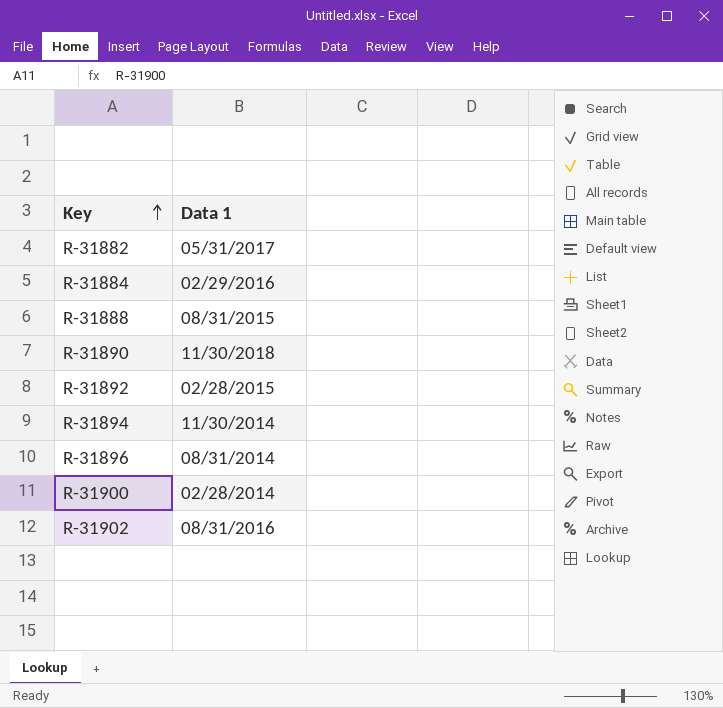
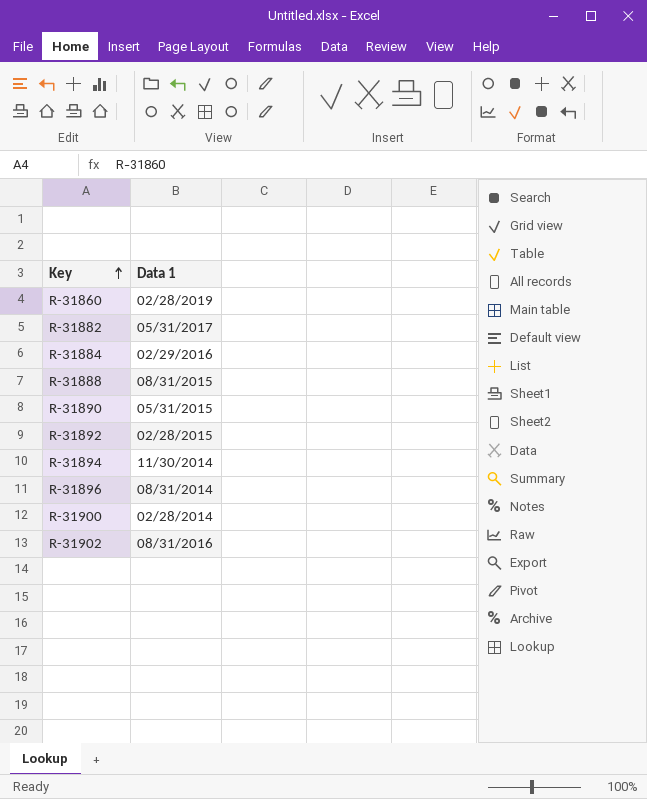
row R-31860: none -> 02/28/2019
R-31890 | Data 1: 11/30/2018 -> 05/31/2015

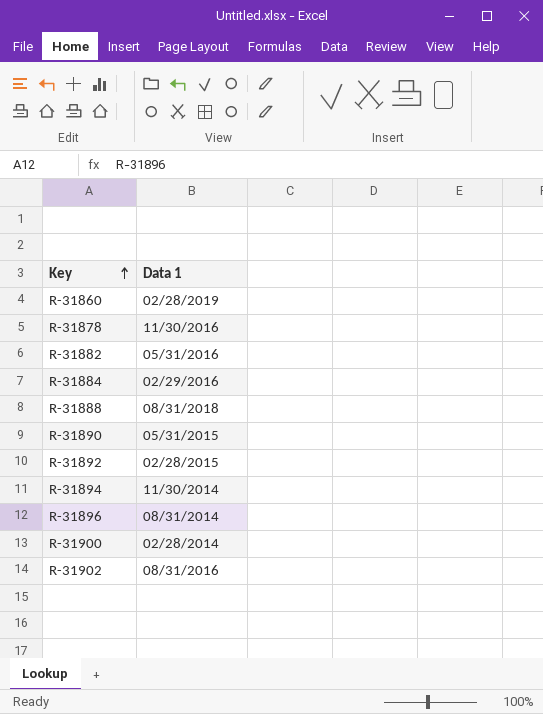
row R-31878: none -> 11/30/2016
R-31882 | Data 1: 05/31/2017 -> 05/31/2016
R-31888 | Data 1: 08/31/2015 -> 08/31/2018

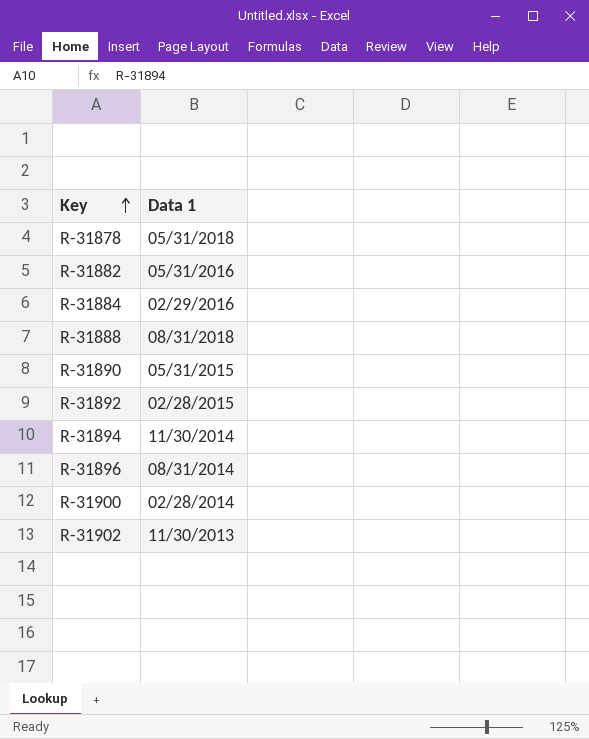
row R-31860: 02/28/2019 -> none
R-31878 | Data 1: 11/30/2016 -> 05/31/2018
R-31902 | Data 1: 08/31/2016 -> 11/30/2013

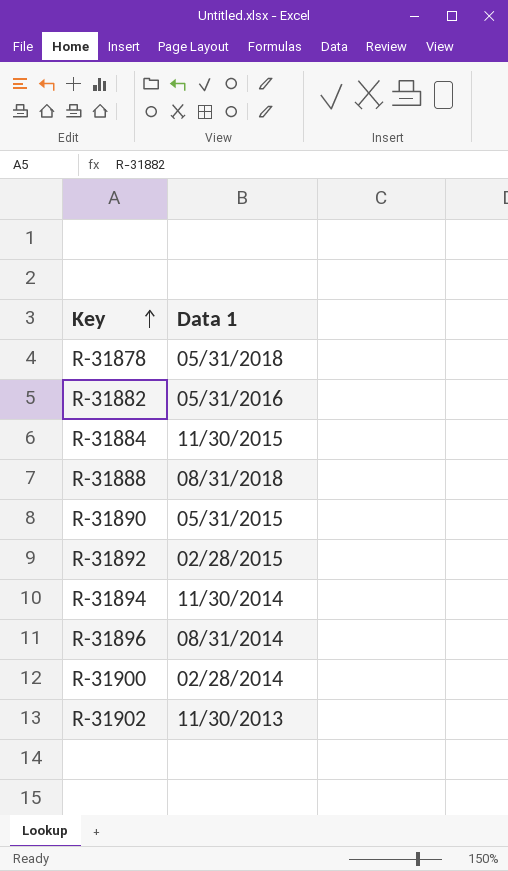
R-31884 | Data 1: 02/29/2016 -> 11/30/2015

